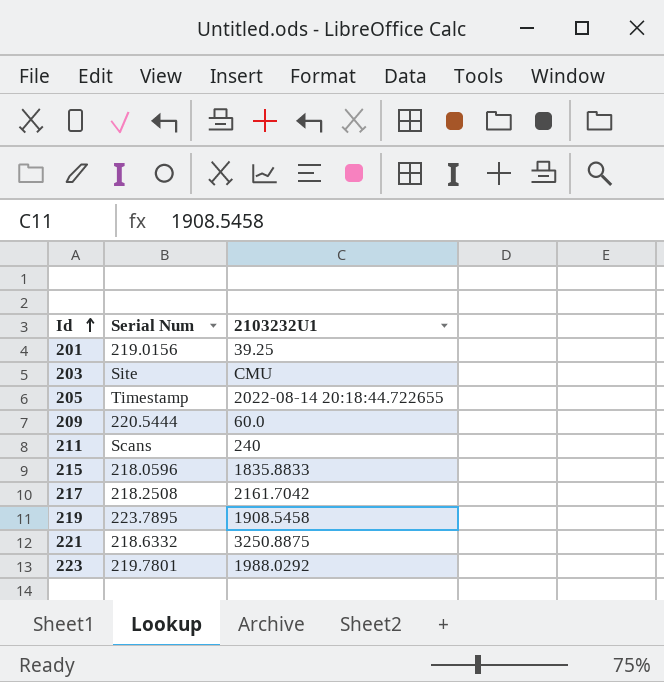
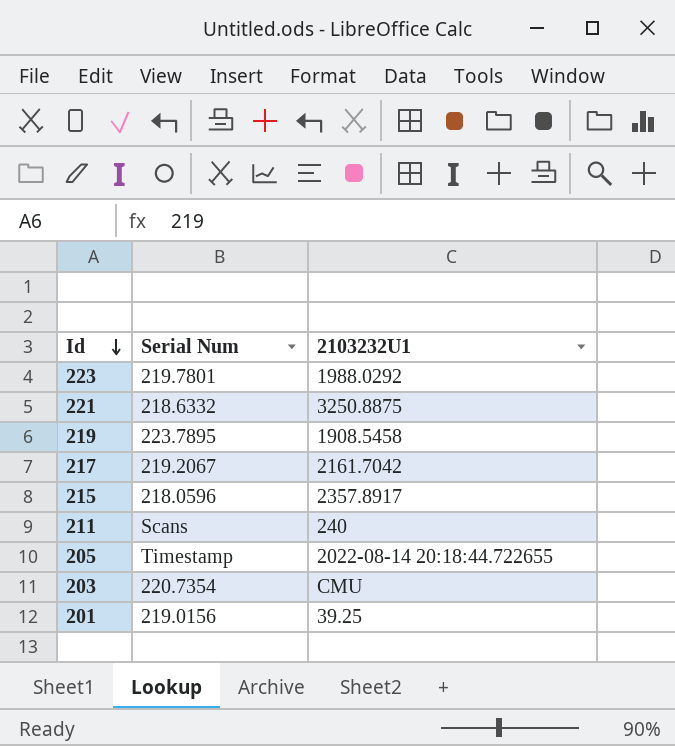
row order: Id ascending -> Id descending
row 209: 220.5444 | 60.0 -> none
217 | Serial Num: 218.2508 -> 219.2067
215 | 2103232U1: 1835.8833 -> 2357.8917
203 | Serial Num: Site -> 220.7354

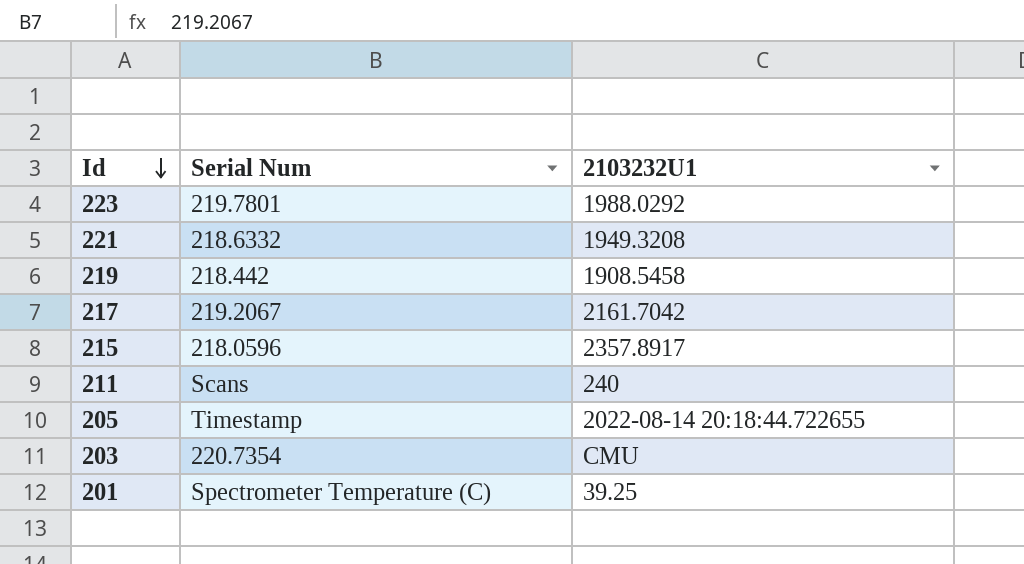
221 | 2103232U1: 3250.8875 -> 1949.3208
219 | Serial Num: 223.7895 -> 218.442
201 | Serial Num: 219.0156 -> Spectrometer Temperature (C)

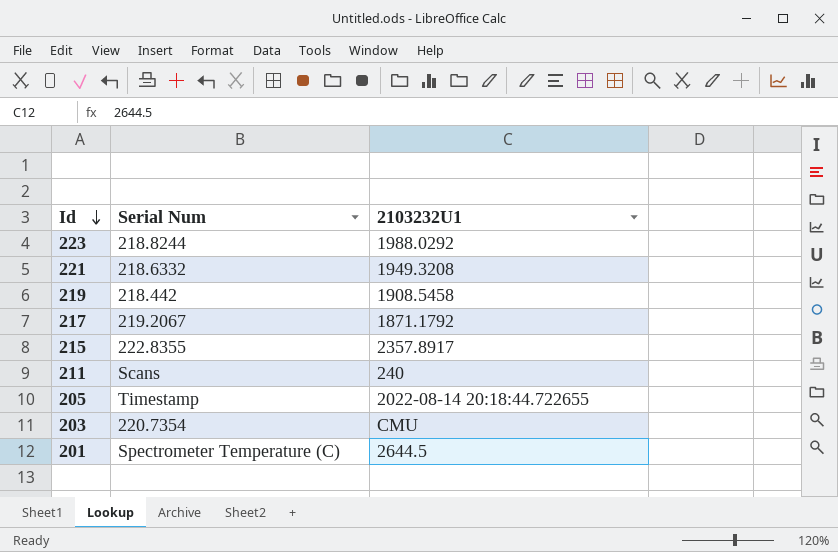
223 | Serial Num: 219.7801 -> 218.8244
217 | 2103232U1: 2161.7042 -> 1871.1792
215 | Serial Num: 218.0596 -> 222.8355
201 | 2103232U1: 39.25 -> 2644.5

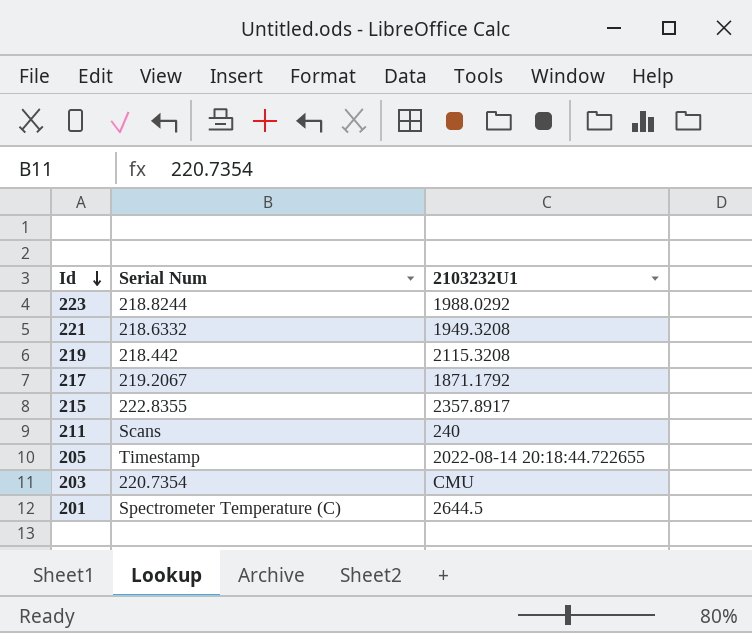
219 | 2103232U1: 1908.5458 -> 2115.3208

